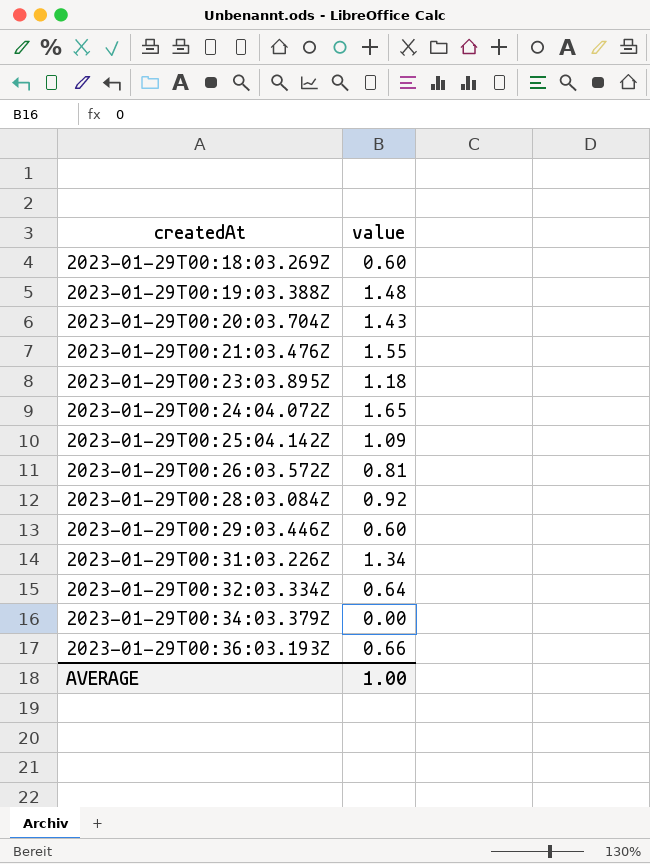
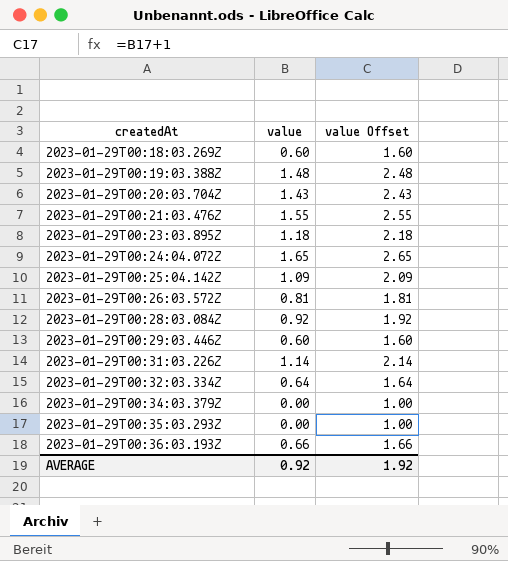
column value Offset | formula: none -> [value] + 1
2023-01-29T00:31:03.226Z | value: 1.34 -> 1.14
row 2023-01-29T00:35:03.293Z: none -> 0.00 | 1.00
AVERAGE | value: 1.00 -> 0.92

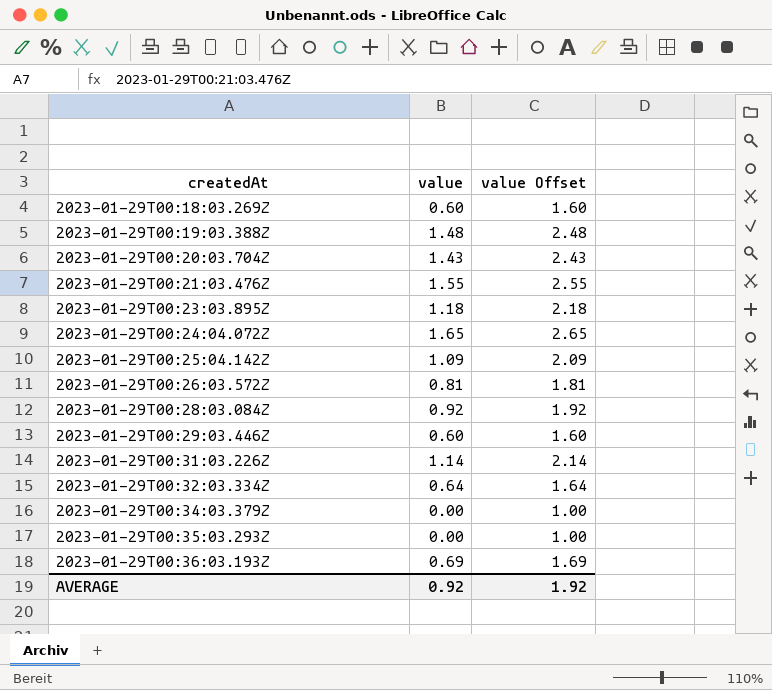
2023-01-29T00:36:03.193Z | value: 0.66 -> 0.69
2023-01-29T00:36:03.193Z | value Offset: 1.66 -> 1.69

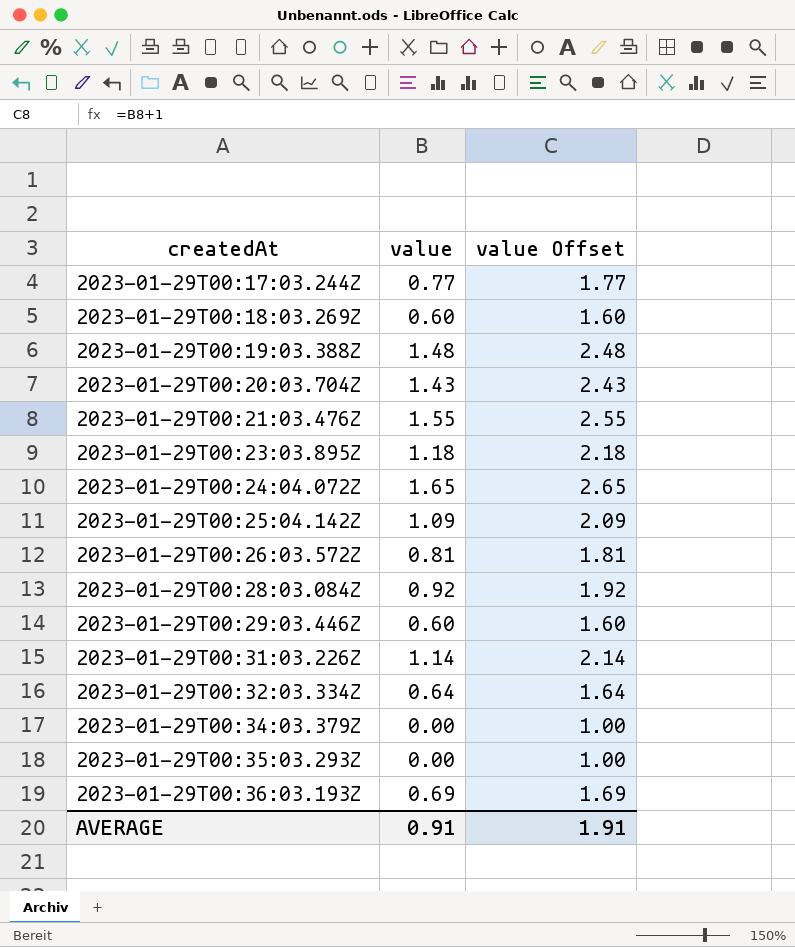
row 2023-01-29T00:17:03.244Z: none -> 0.77 | 1.77
AVERAGE | value: 0.92 -> 0.91
AVERAGE | value Offset: 1.92 -> 1.91

